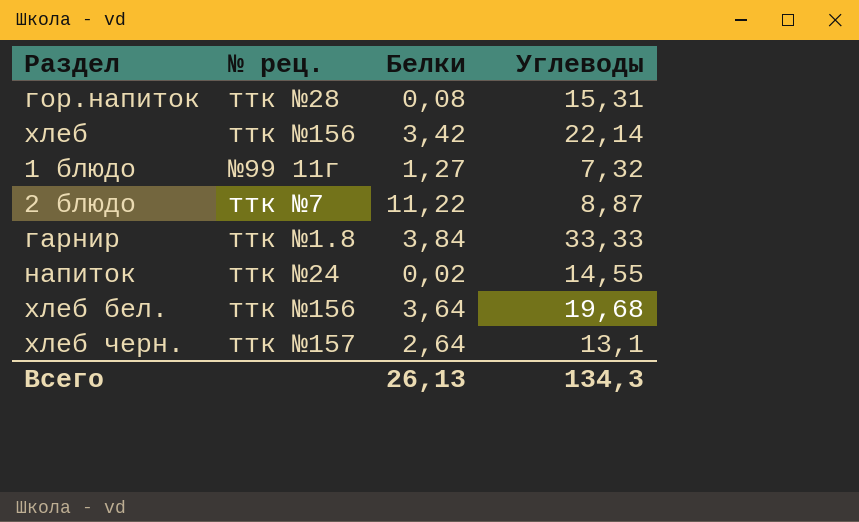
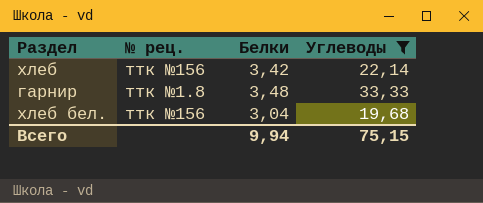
filter: none -> Углеводы >= 19,68
гарнир | Белки: 3,84 -> 3,48
хлеб бел. | Белки: 3,64 -> 3,04
Всего | Белки: 26,13 -> 9,94
Всего | Углеводы: 134,3 -> 75,15

